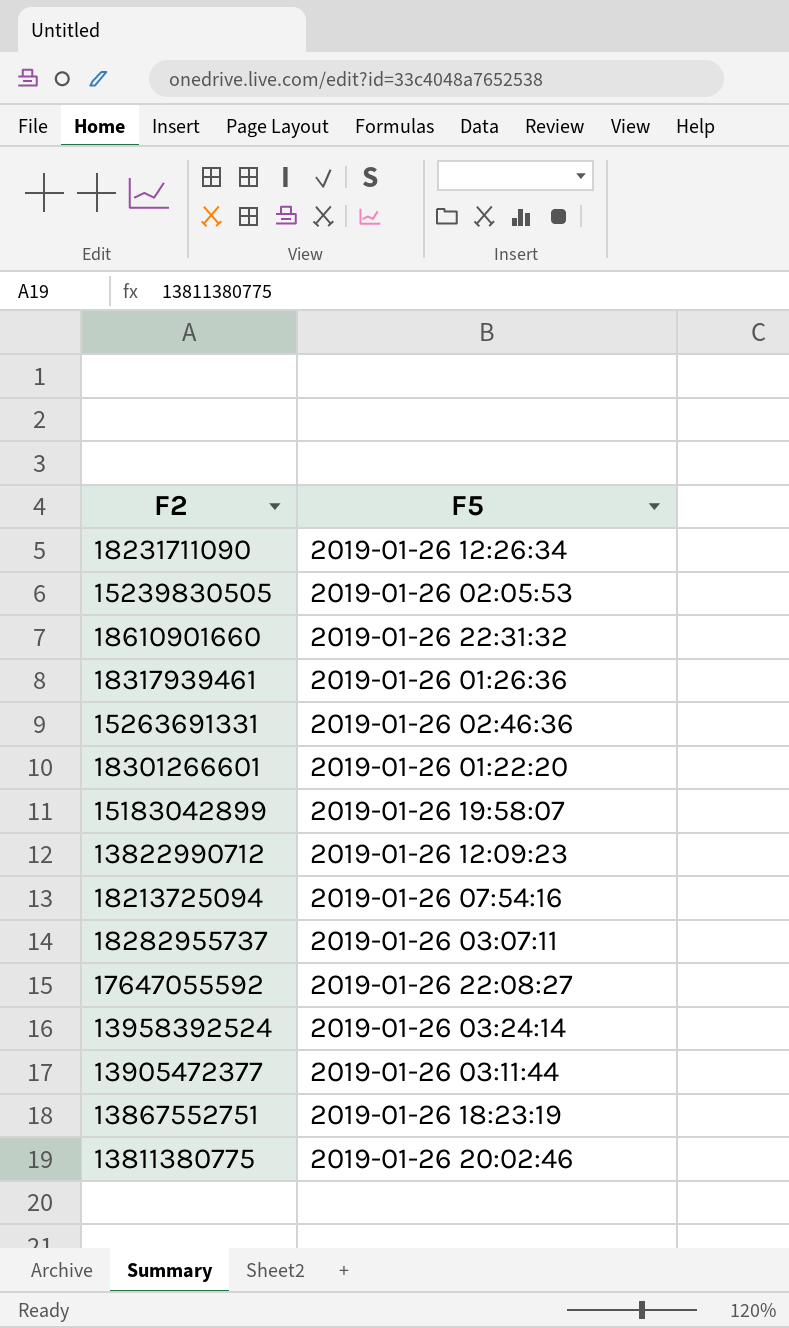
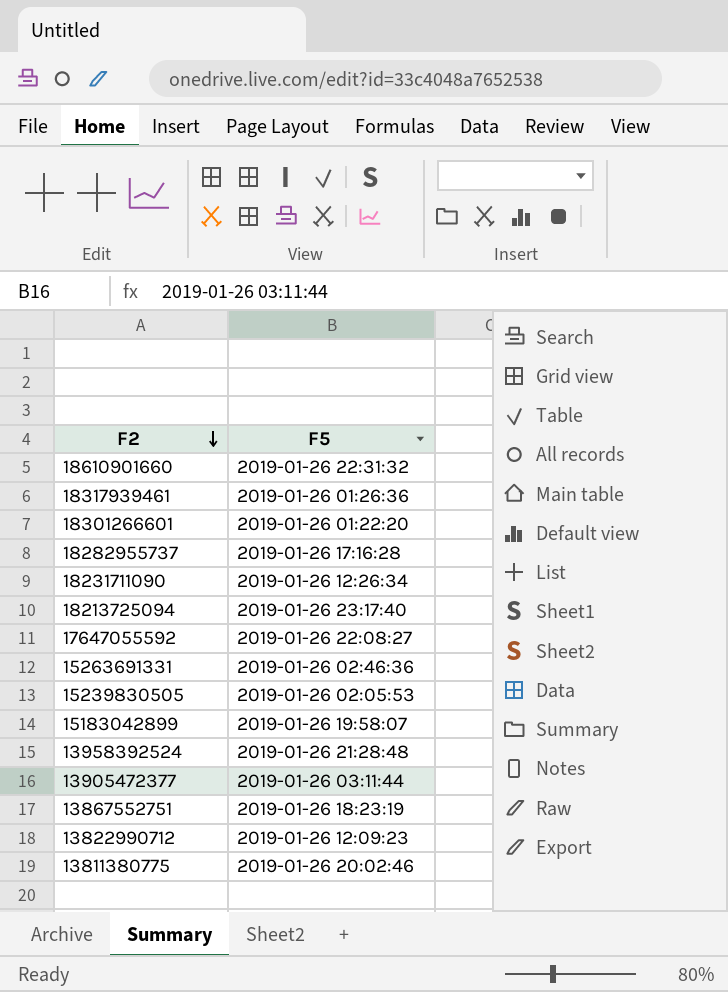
row order: none -> F2 descending
18282955737 | F5: 2019-01-26 03:07:11 -> 2019-01-26 17:16:28
18213725094 | F5: 2019-01-26 07:54:16 -> 2019-01-26 23:17:40
13958392524 | F5: 2019-01-26 03:24:14 -> 2019-01-26 21:28:48

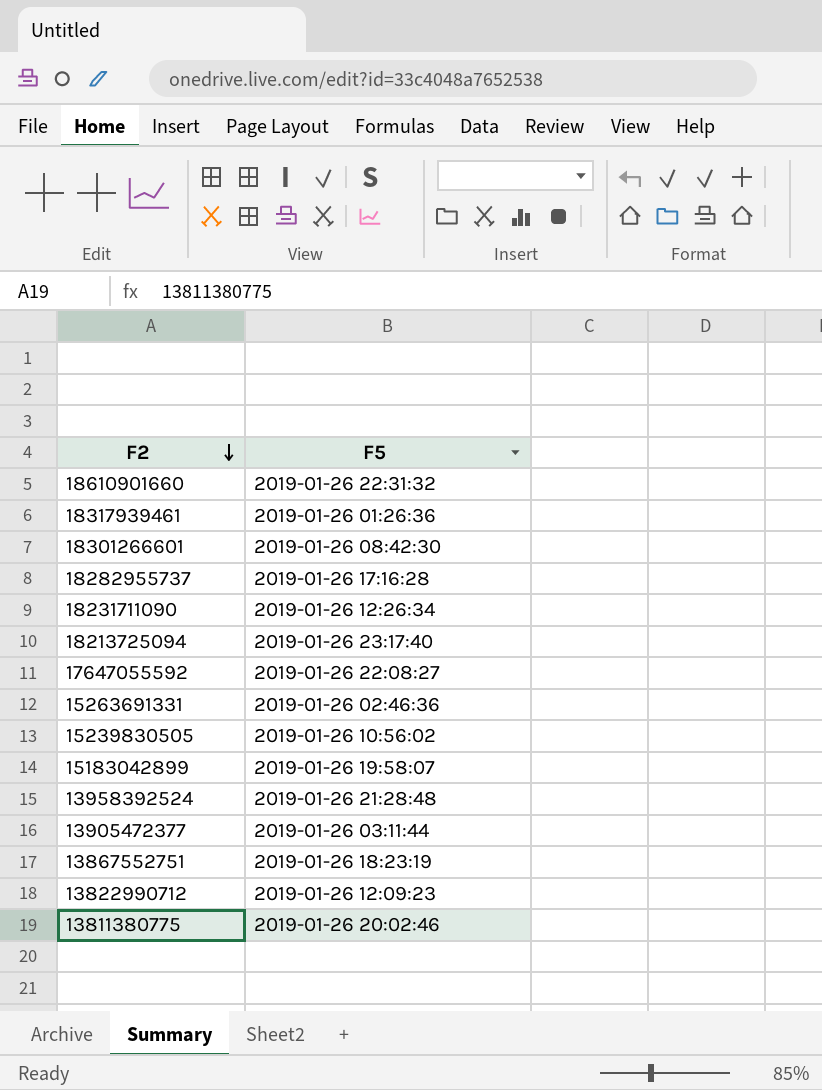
18301266601 | F5: 2019-01-26 01:22:20 -> 2019-01-26 08:42:30
15239830505 | F5: 2019-01-26 02:05:53 -> 2019-01-26 10:56:02

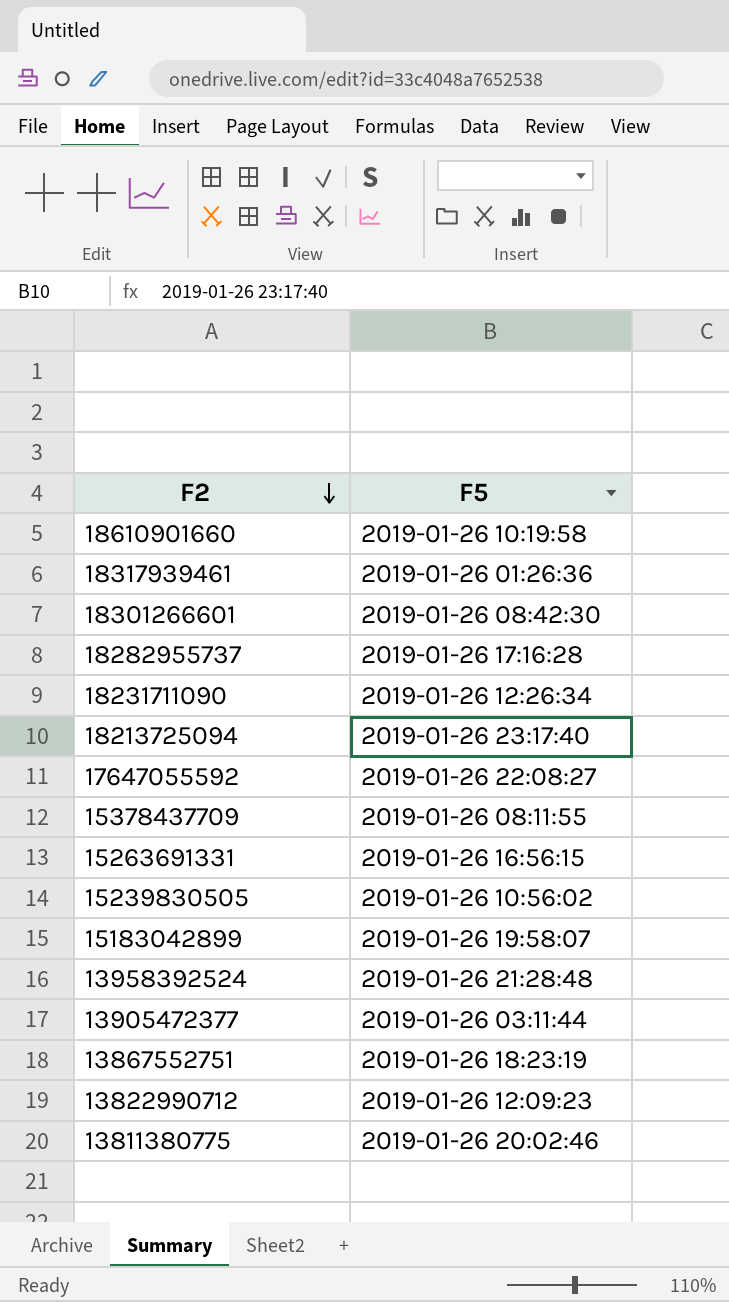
18610901660 | F5: 2019-01-26 22:31:32 -> 2019-01-26 10:19:58
row 15378437709: none -> 2019-01-26 08:11:55
15263691331 | F5: 2019-01-26 02:46:36 -> 2019-01-26 16:56:15

